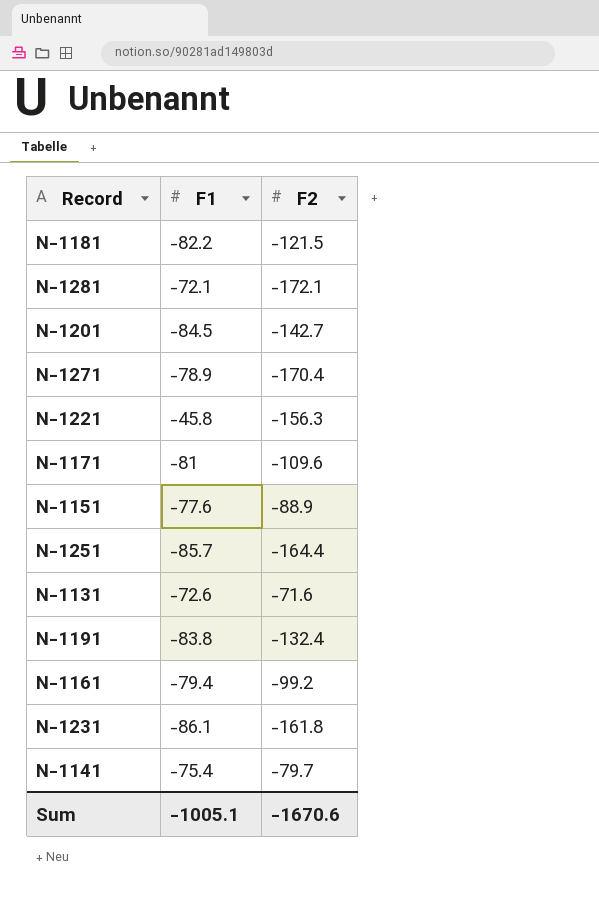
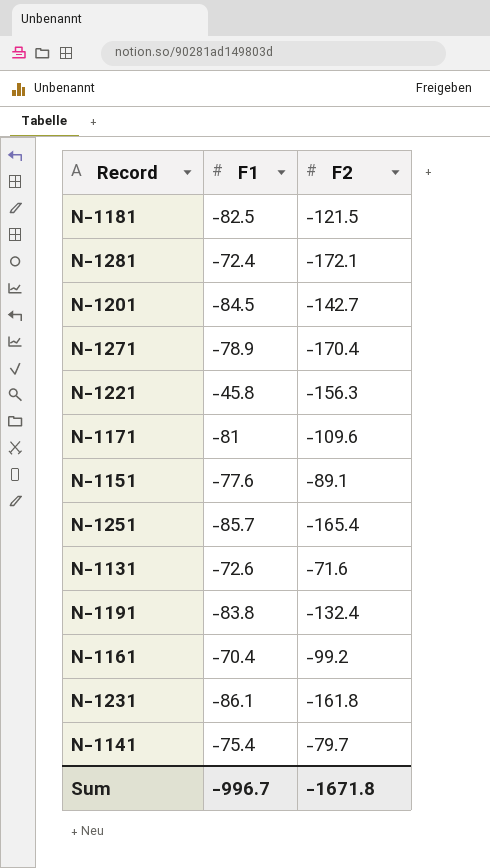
N-1181 | F1: -82.2 -> -82.5
N-1281 | F1: -72.1 -> -72.4
N-1151 | F2: -88.9 -> -89.1
N-1251 | F2: -164.4 -> -165.4
N-1161 | F1: -79.4 -> -70.4
Sum | F1: -1005.1 -> -996.7
Sum | F2: -1670.6 -> -1671.8

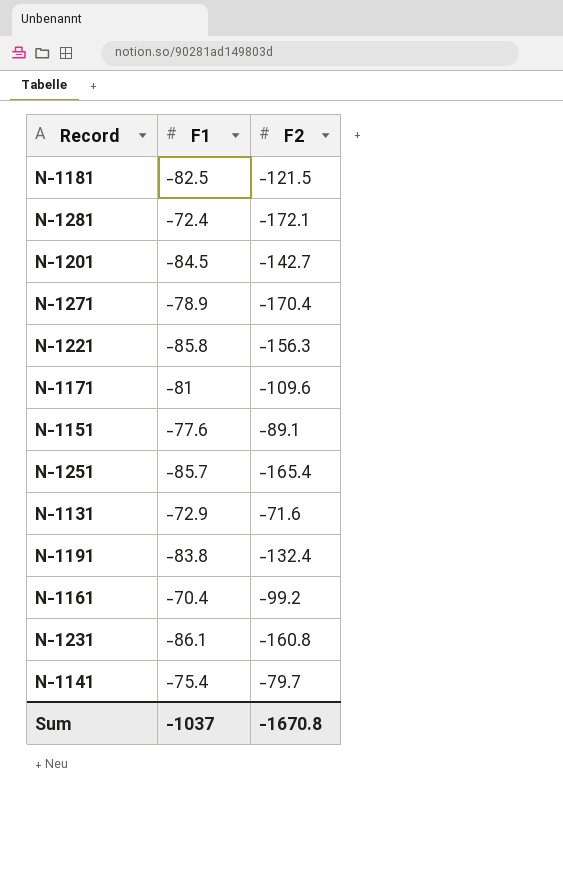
N-1221 | F1: -45.8 -> -85.8
N-1131 | F1: -72.6 -> -72.9
N-1231 | F2: -161.8 -> -160.8
Sum | F1: -996.7 -> -1037
Sum | F2: -1671.8 -> -1670.8

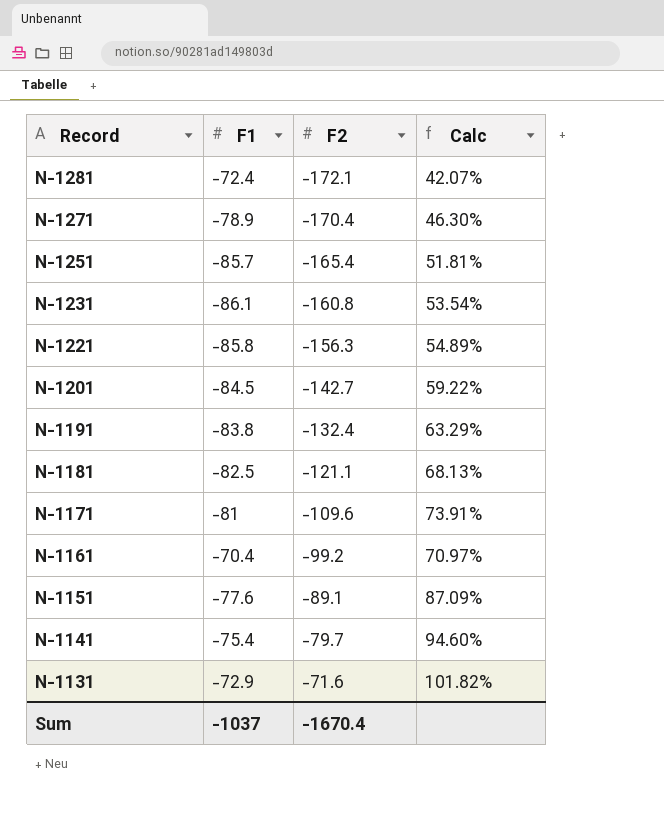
row order: none -> Record descending
column Calc | formula: none -> [F1] / [F2]
N-1181 | F2: -121.5 -> -121.1
Sum | F2: -1670.8 -> -1670.4

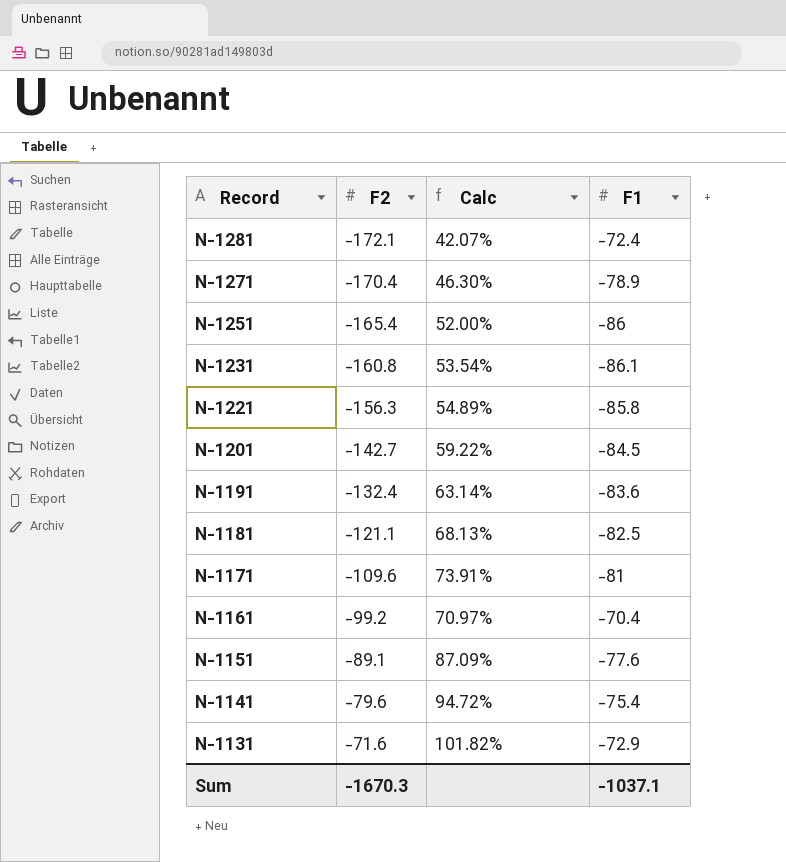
column F1 | position: 2 -> 4
N-1251 | Calc: 51.81% -> 52.00%
N-1251 | F1: -85.7 -> -86
N-1191 | Calc: 63.29% -> 63.14%
N-1191 | F1: -83.8 -> -83.6
N-1141 | F2: -79.7 -> -79.6
N-1141 | Calc: 94.60% -> 94.72%
Sum | F2: -1670.4 -> -1670.3
Sum | F1: -1037 -> -1037.1

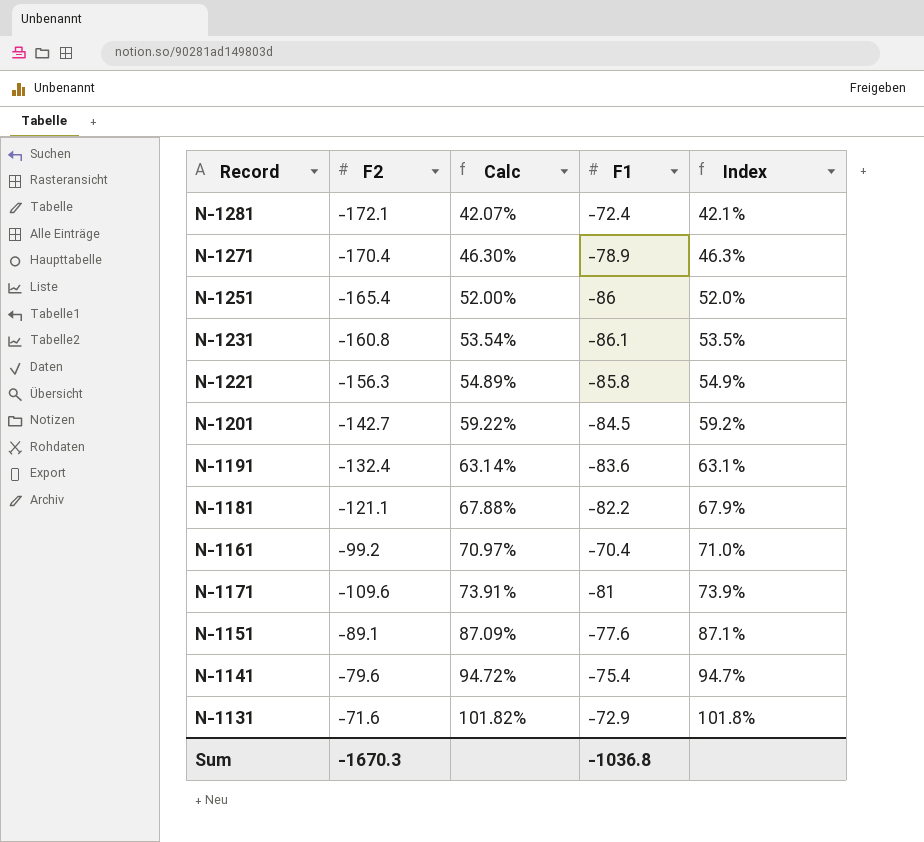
row order: Record descending -> Calc ascending
column Index | formula: none -> [F1] / [F2]
N-1181 | Calc: 68.13% -> 67.88%
N-1181 | F1: -82.5 -> -82.2
Sum | F1: -1037.1 -> -1036.8

